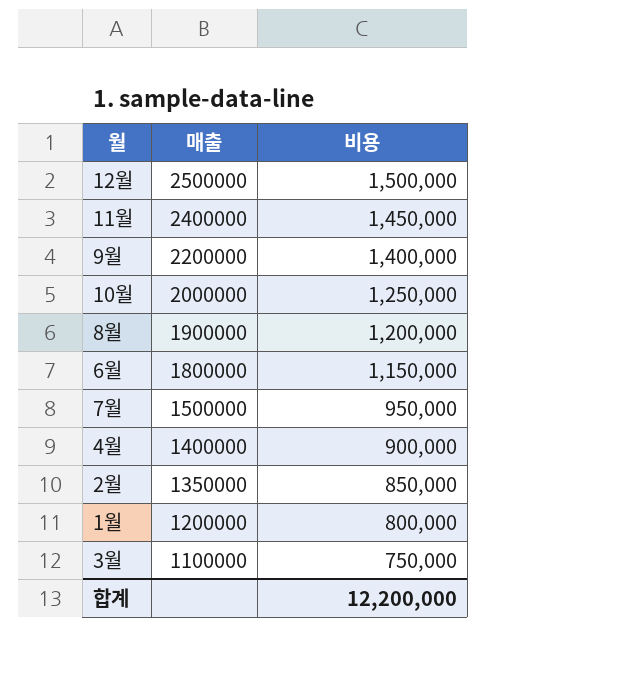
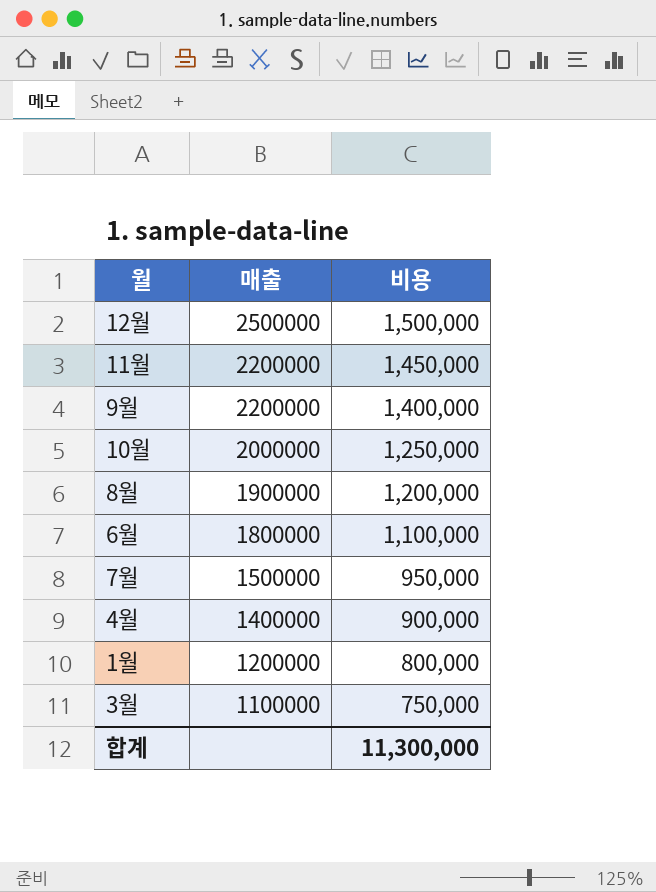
row 2월: 1350000 | 850,000 -> none
11월 | 매출: 2400000 -> 2200000
6월 | 비용: 1,150,000 -> 1,100,000
합계 | 비용: 12,200,000 -> 11,300,000

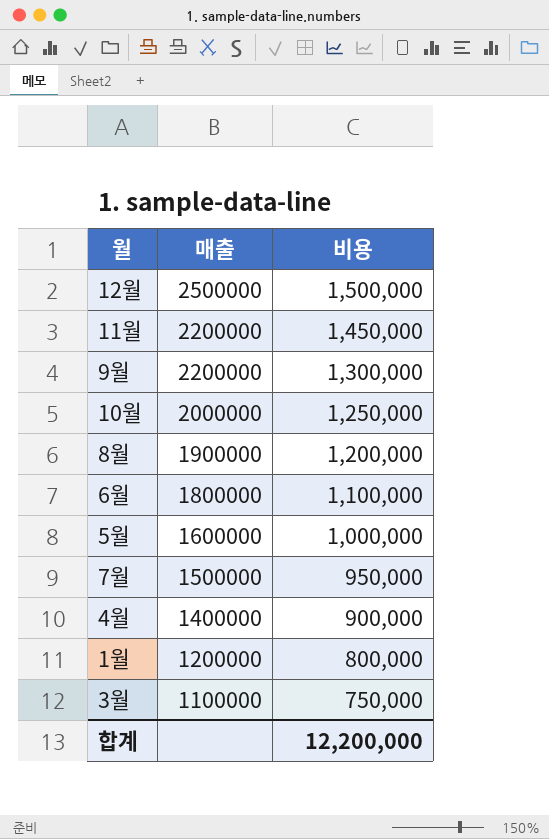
9월 | 비용: 1,400,000 -> 1,300,000
row 5월: none -> 1600000 | 1,000,000
합계 | 비용: 11,300,000 -> 12,200,000

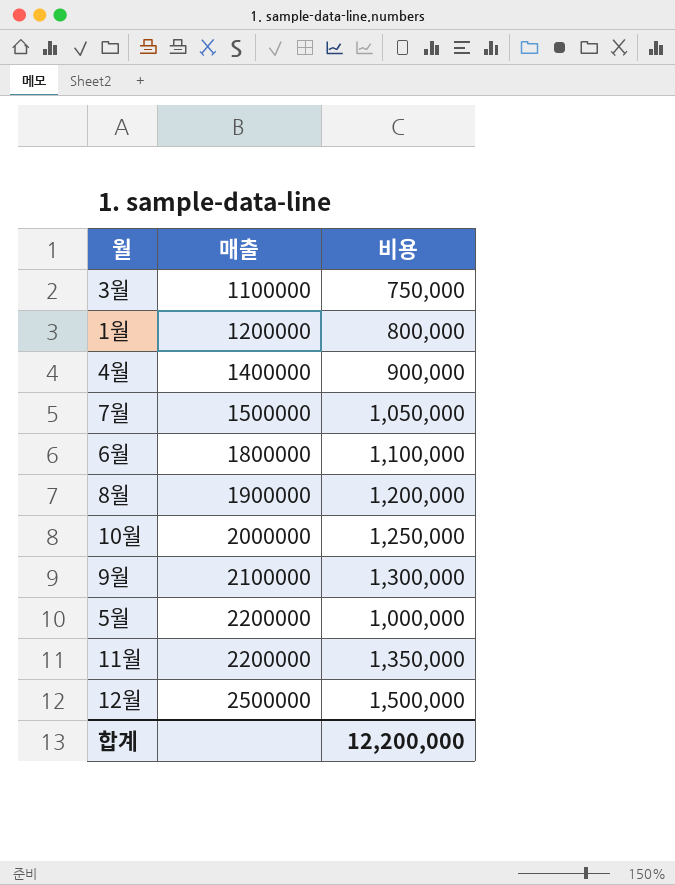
row order: 매출 descending -> 매출 ascending
7월 | 비용: 950,000 -> 1,050,000
9월 | 매출: 2200000 -> 2100000
5월 | 매출: 1600000 -> 2200000
11월 | 비용: 1,450,000 -> 1,350,000

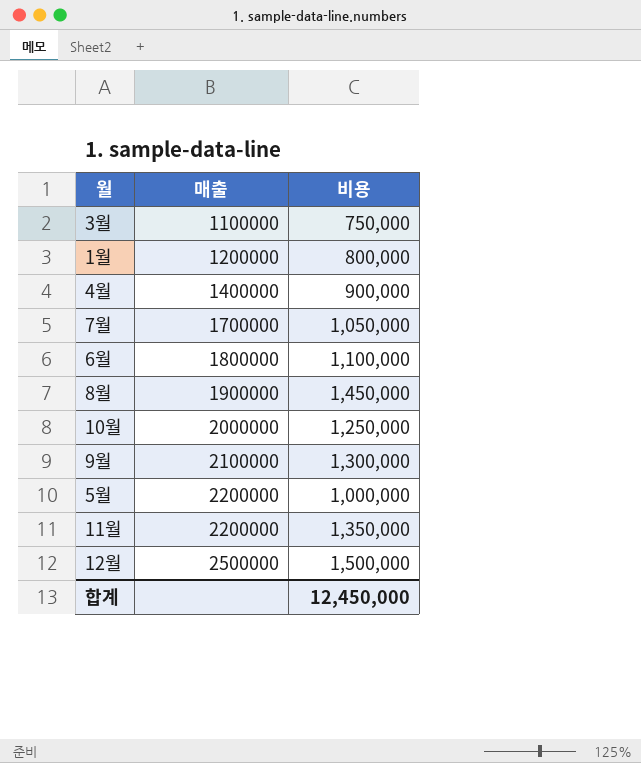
7월 | 매출: 1500000 -> 1700000
8월 | 비용: 1,200,000 -> 1,450,000
합계 | 비용: 12,200,000 -> 12,450,000

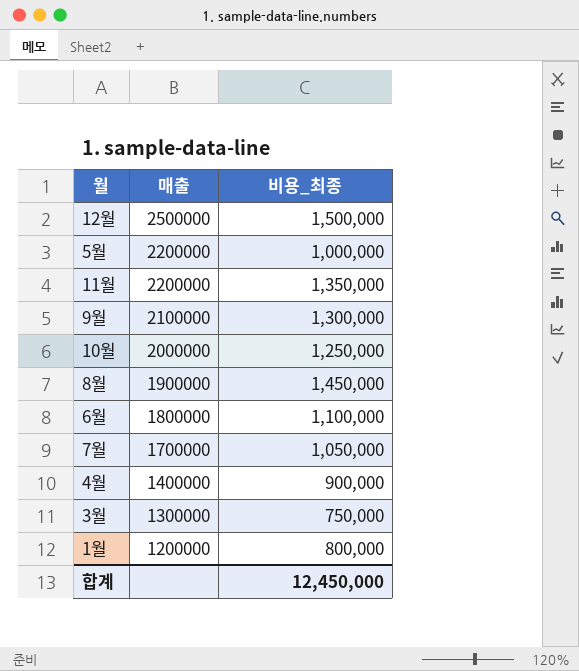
row order: 매출 ascending -> 매출 descending
column name: 비용 -> 비용_최종
3월 | 매출: 1100000 -> 1300000

